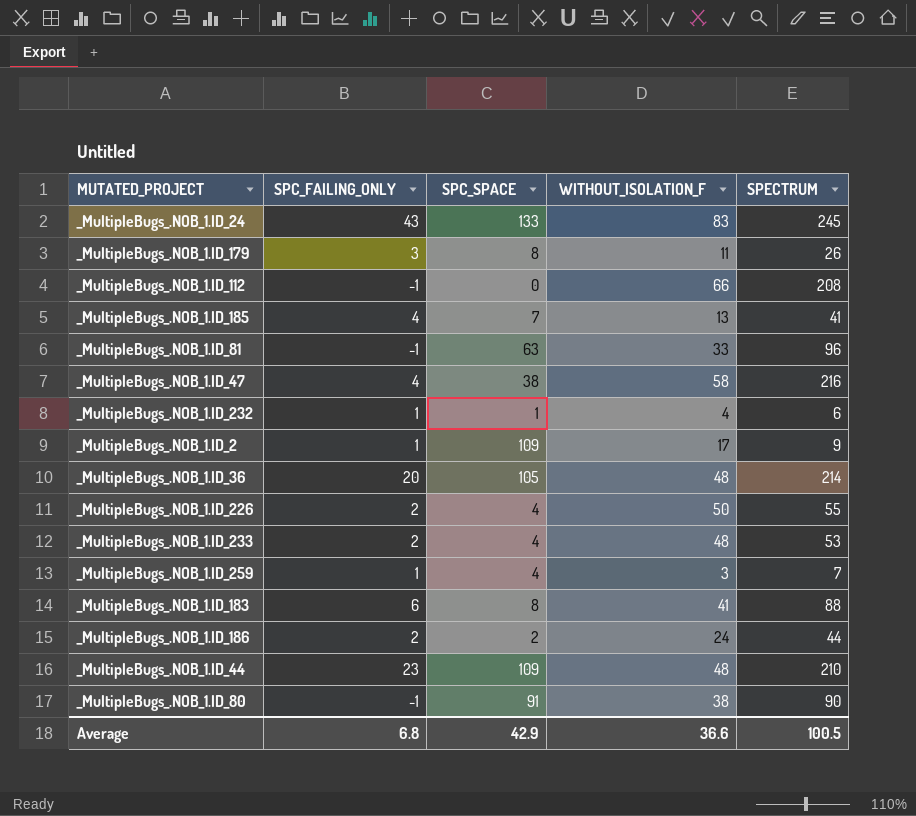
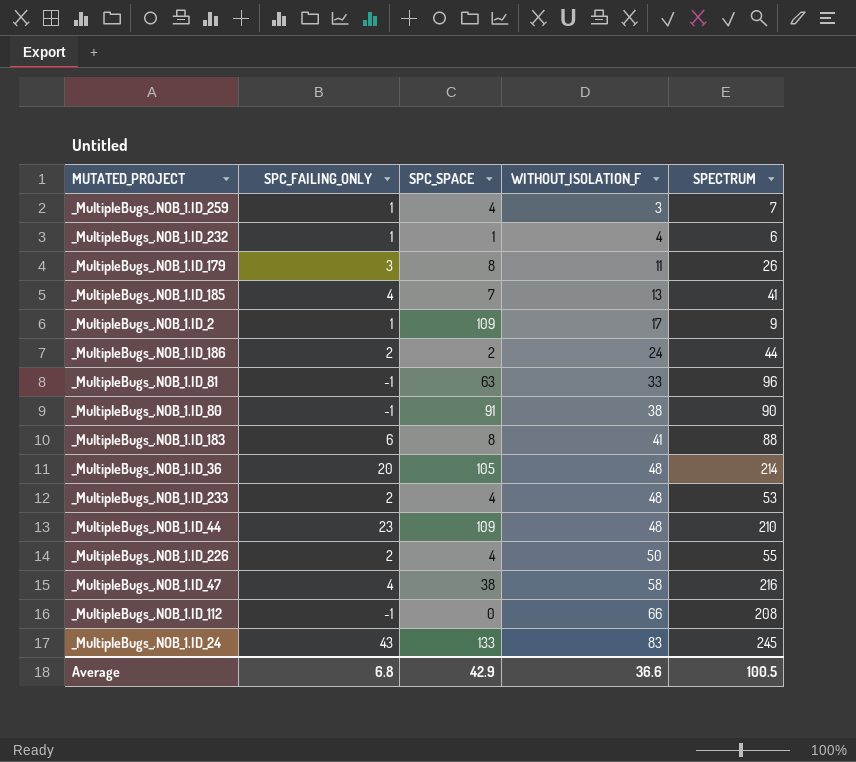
row order: none -> WITHOUT_ISOLATION_F ascending

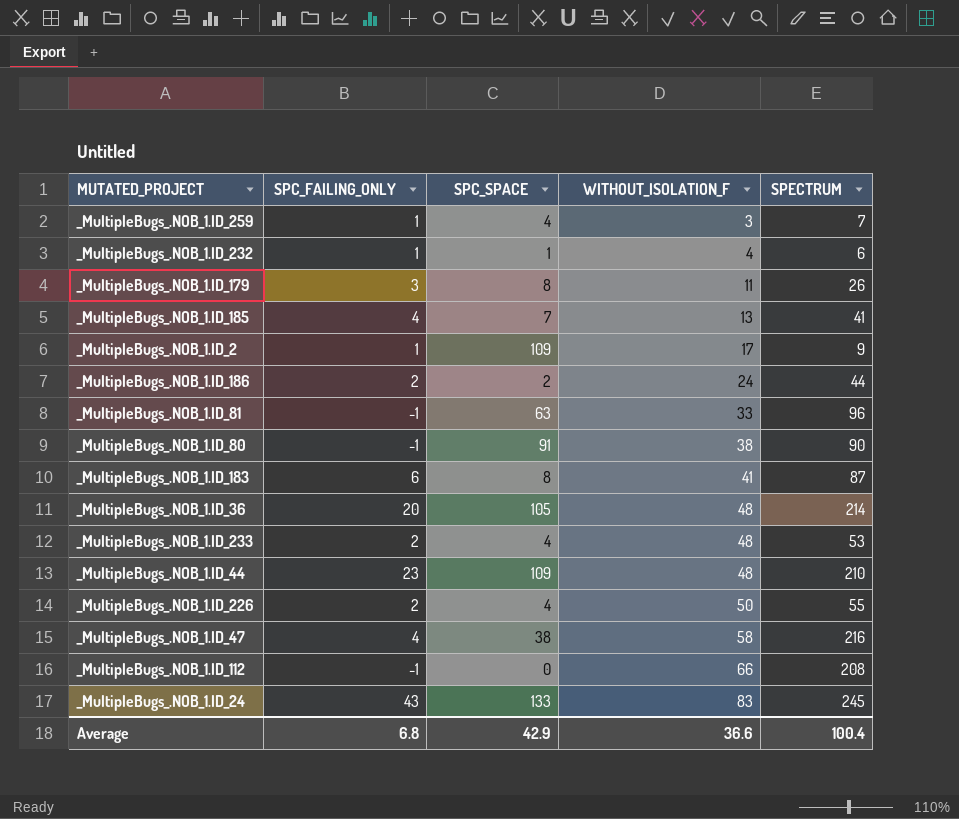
_MultipleBugs_.NOB_1.ID_183 | SPECTRUM: 88 -> 87
Average | SPECTRUM: 100.5 -> 100.4

